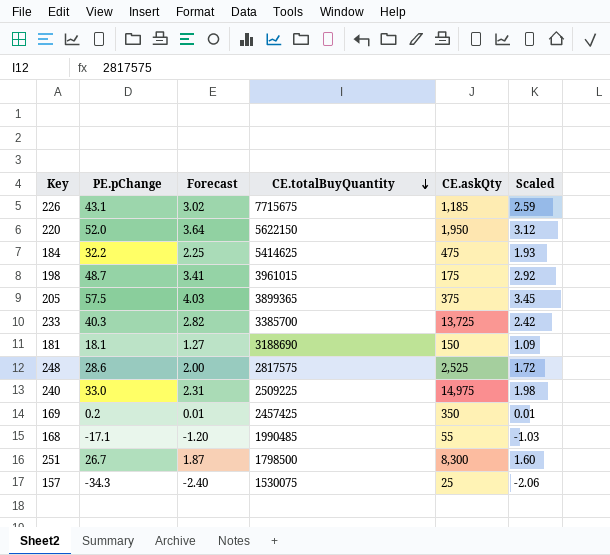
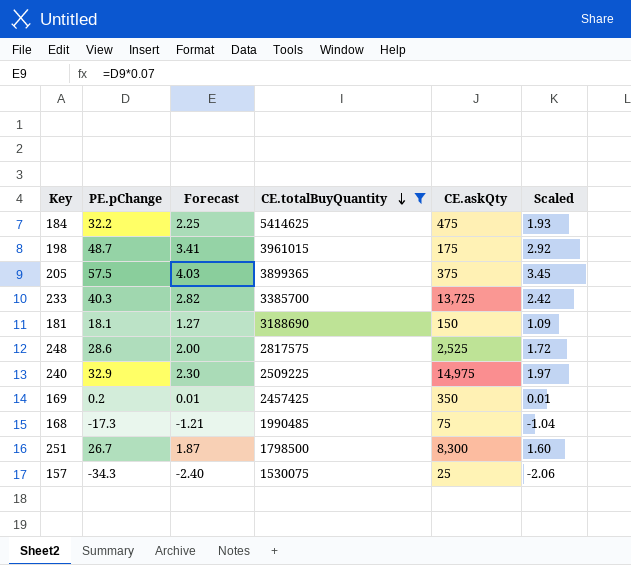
filter: none -> CE.totalBuyQuantity <= 5414625
240 | PE.pChange: 33.0 -> 32.9
240 | Forecast: 2.31 -> 2.30
240 | Scaled: 1.98 -> 1.97
168 | PE.pChange: -17.1 -> -17.3
168 | Forecast: -1.20 -> -1.21
168 | CE.askQty: 55 -> 75
168 | Scaled: -1.03 -> -1.04

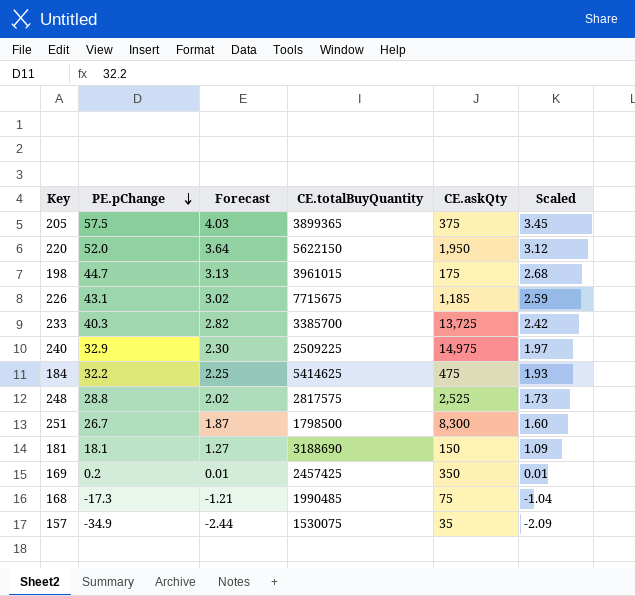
filter: CE.totalBuyQuantity <= 5414625 -> none
row order: CE.totalBuyQuantity descending -> PE.pChange descending
198 | PE.pChange: 48.7 -> 44.7
198 | Forecast: 3.41 -> 3.13
198 | Scaled: 2.92 -> 2.68
248 | PE.pChange: 28.6 -> 28.8
248 | Forecast: 2.00 -> 2.02
248 | Scaled: 1.72 -> 1.73
157 | PE.pChange: -34.3 -> -34.9
157 | Forecast: -2.40 -> -2.44
157 | CE.askQty: 25 -> 35
157 | Scaled: -2.06 -> -2.09

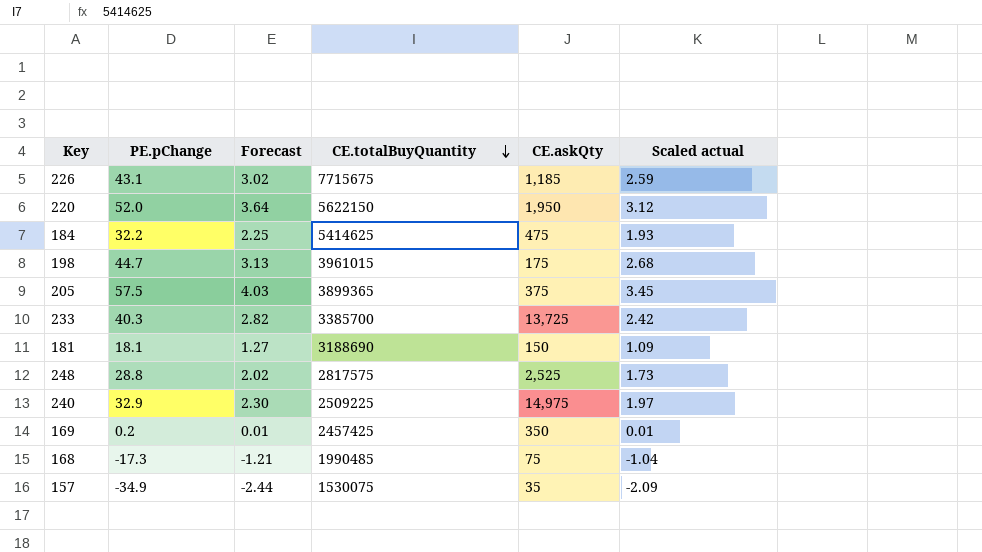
row order: PE.pChange descending -> CE.totalBuyQuantity descending
column name: Scaled -> Scaled actual
row 251: 26.7 | 1.87 | 1798500 | 8,300 | 1.60 -> none

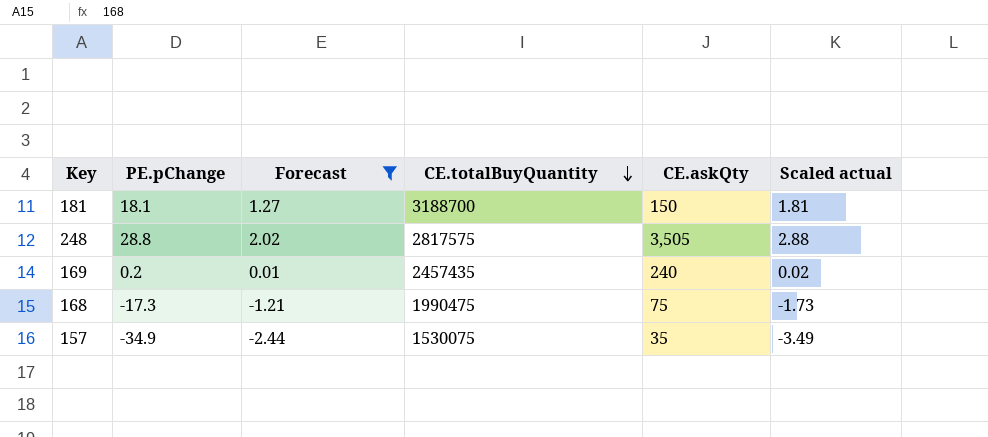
filter: none -> Forecast <= 2.02
column Scaled actual | formula: [PE.pChange] * 0.06 -> [PE.pChange] * 0.1
181 | CE.totalBuyQuantity: 3188690 -> 3188700
248 | CE.askQty: 2,525 -> 3,505
169 | CE.totalBuyQuantity: 2457425 -> 2457435
169 | CE.askQty: 350 -> 240
168 | CE.totalBuyQuantity: 1990485 -> 1990475

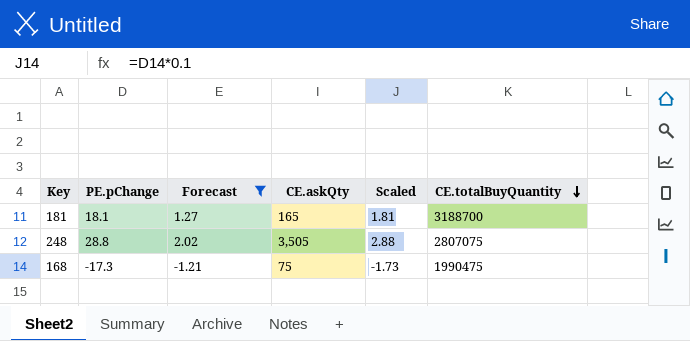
column name: Scaled actual -> Scaled
column CE.totalBuyQuantity | position: 4 -> 6
row 169: 0.2 | 0.01 | 2457435 | 240 | 0.02 -> none
row 157: -34.9 | -2.44 | 1530075 | 35 | -3.49 -> none
181 | CE.askQty: 150 -> 165
248 | CE.totalBuyQuantity: 2817575 -> 2807075

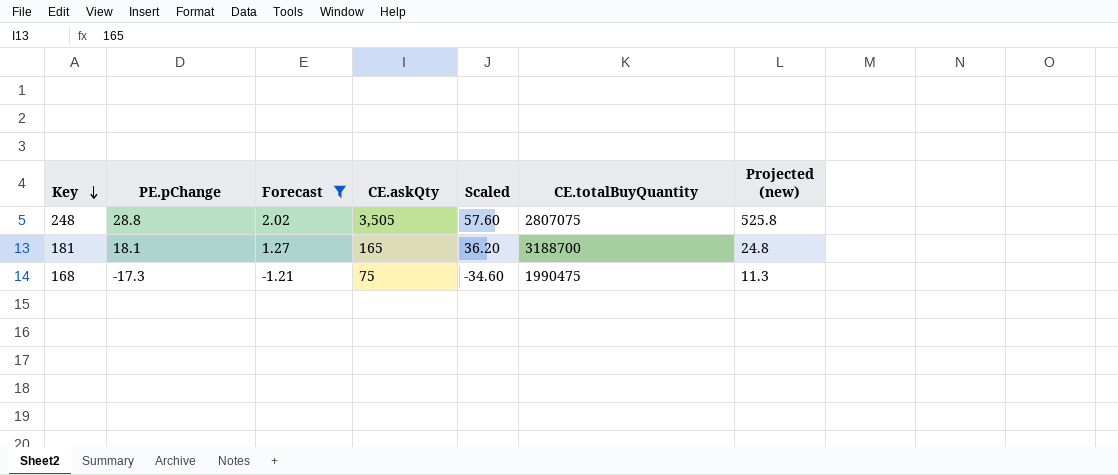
row order: CE.totalBuyQuantity descending -> Key descending
column Scaled | formula: [PE.pChange] * 0.1 -> [PE.pChange] * 2
column Projected (new) | formula: none -> [CE.askQty] * 0.15

